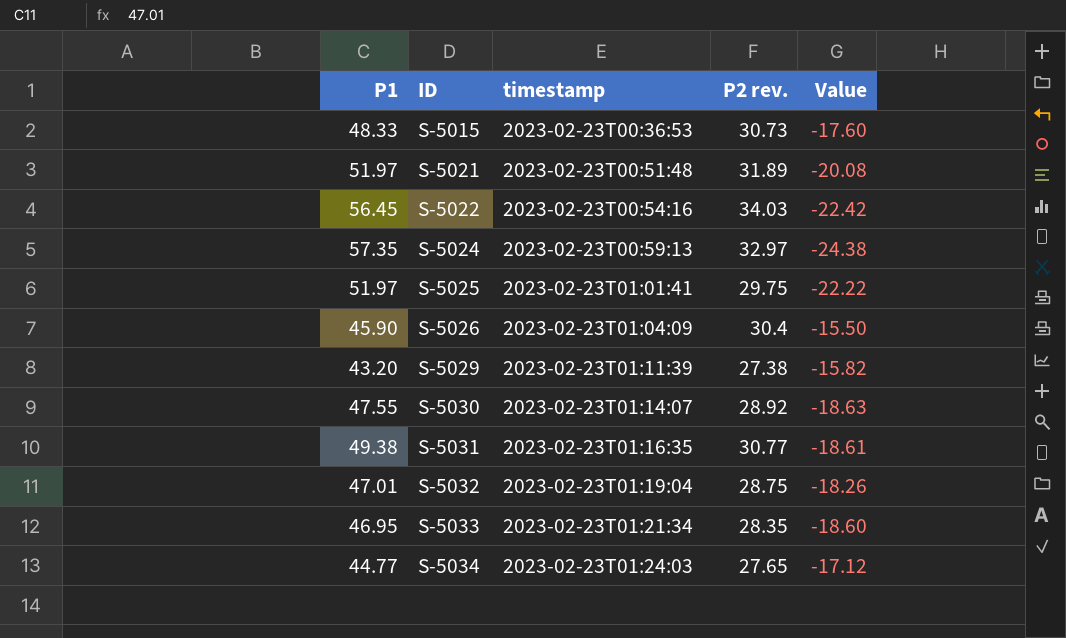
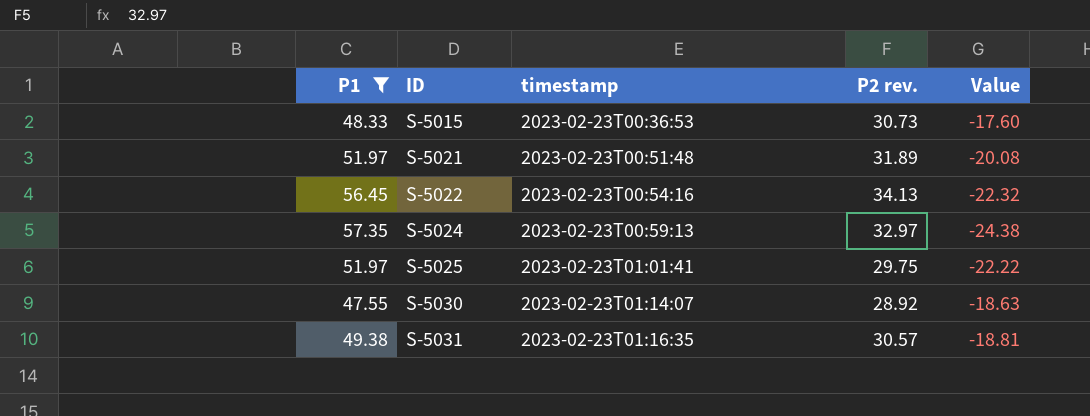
filter: none -> P1 >= 47.55
S-5022 | P2 rev.: 34.03 -> 34.13
S-5022 | Value: -22.42 -> -22.32
S-5031 | P2 rev.: 30.77 -> 30.57
S-5031 | Value: -18.61 -> -18.81

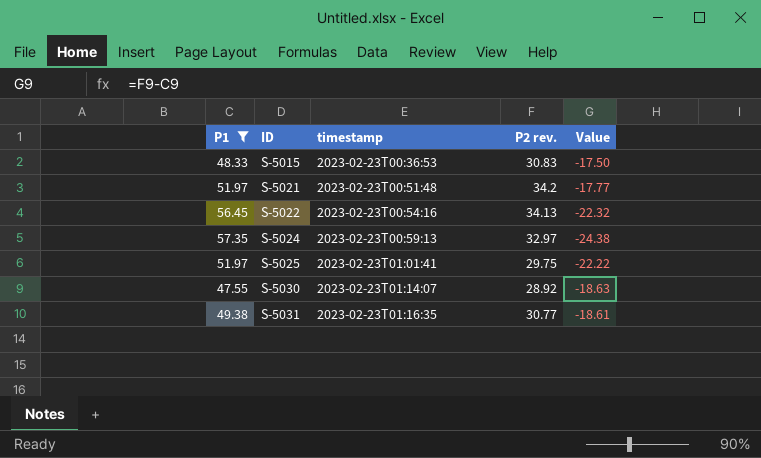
S-5015 | P2 rev.: 30.73 -> 30.83
S-5015 | Value: -17.60 -> -17.50
S-5021 | P2 rev.: 31.89 -> 34.2
S-5021 | Value: -20.08 -> -17.77
S-5031 | P2 rev.: 30.57 -> 30.77
S-5031 | Value: -18.81 -> -18.61

